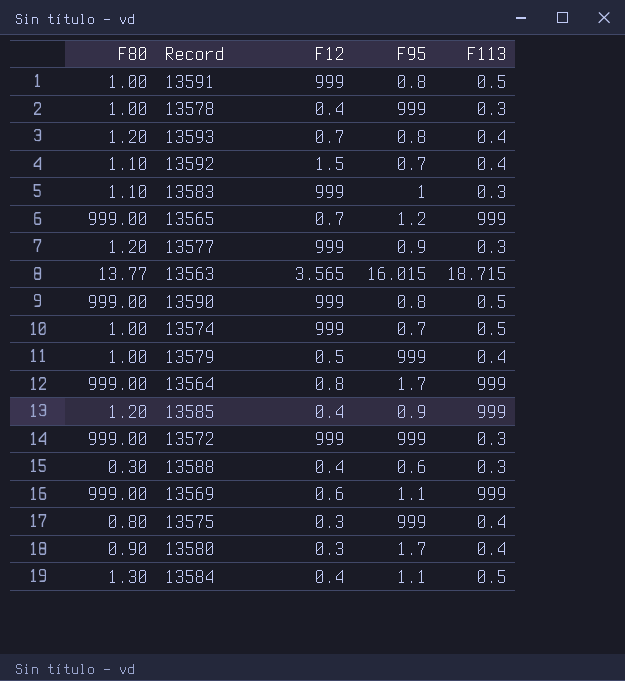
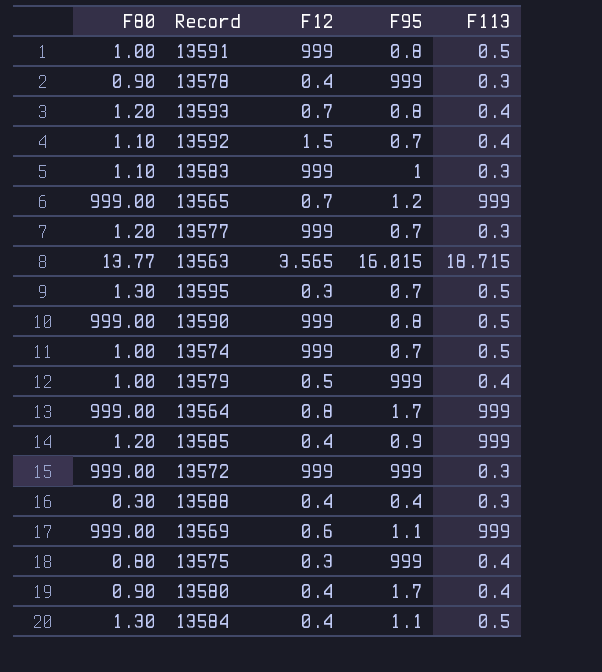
13578 | F80: 1.00 -> 0.90
13577 | F95: 0.9 -> 0.7
row 13595: none -> 1.30 | 0.3 | 0.7 | 0.5
13588 | F95: 0.6 -> 0.4
13580 | F12: 0.3 -> 0.4

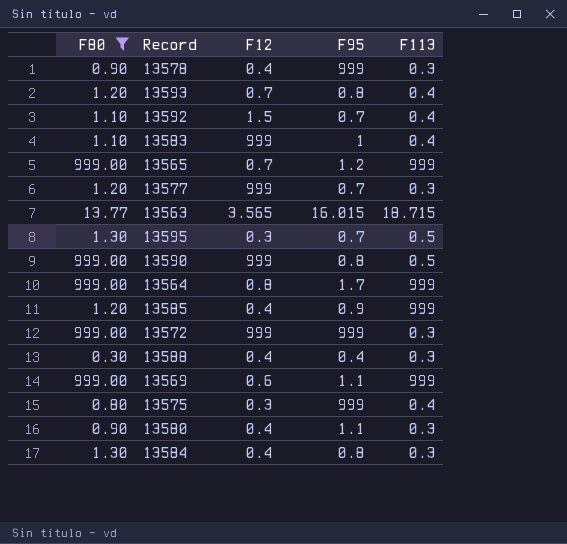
filter: none -> F80 != 1.00
13583 | F113: 0.3 -> 0.4
13580 | F95: 1.7 -> 1.1
13580 | F113: 0.4 -> 0.3
13584 | F95: 1.1 -> 0.8
13584 | F113: 0.5 -> 0.3

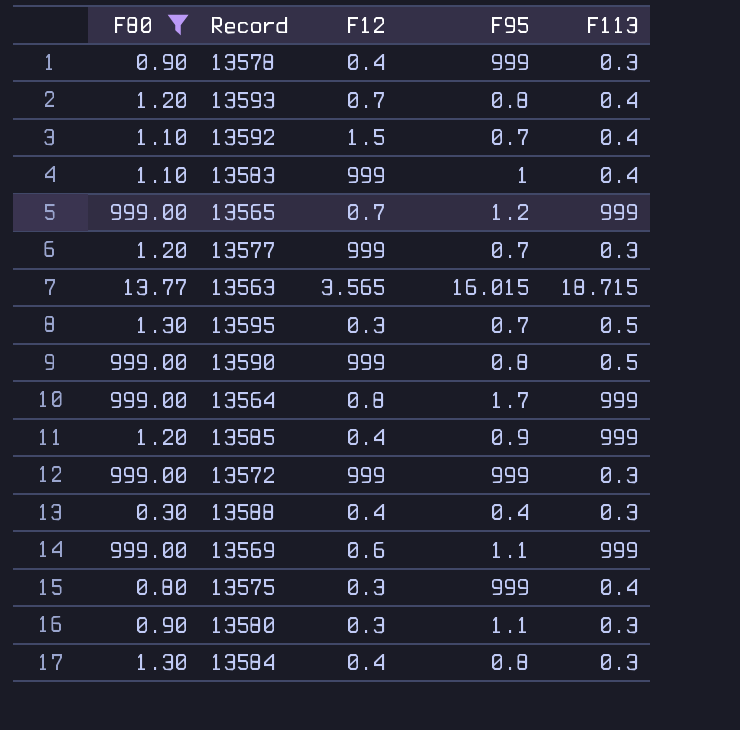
13580 | F12: 0.4 -> 0.3

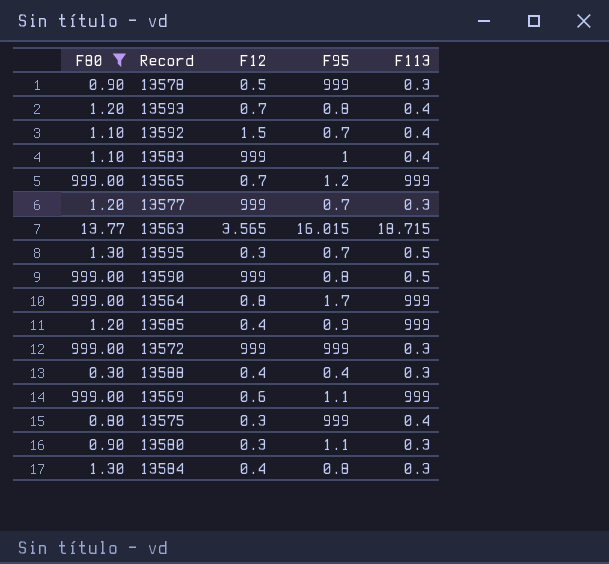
13578 | F12: 0.4 -> 0.5

